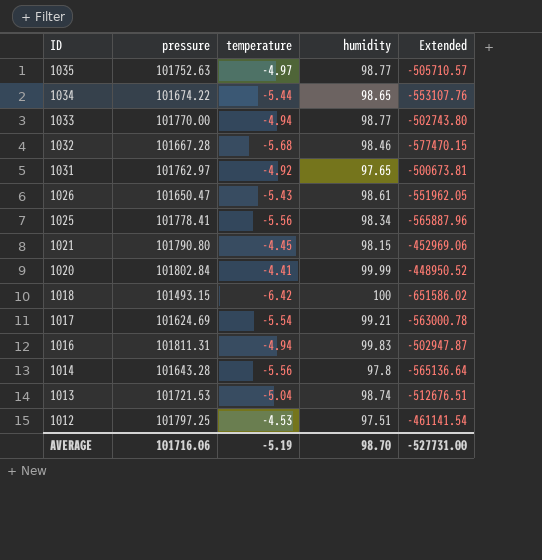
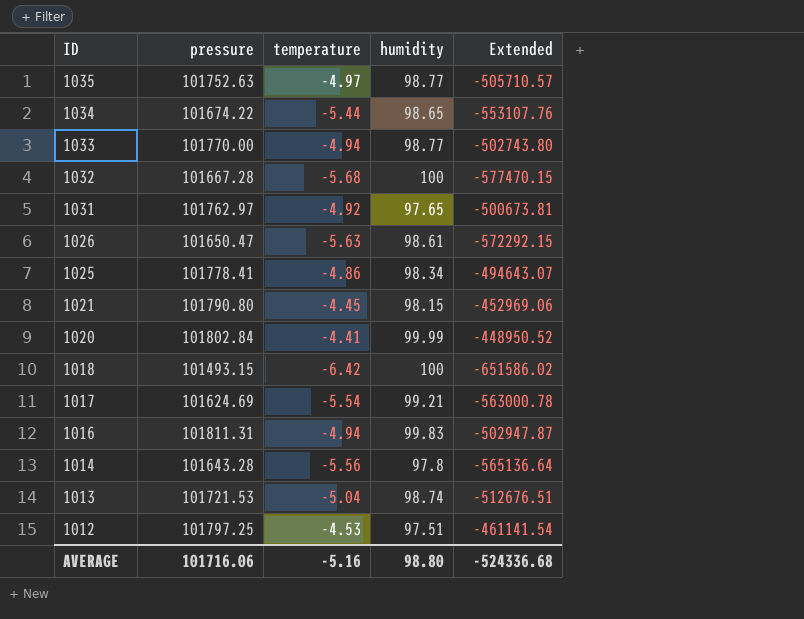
1032 | humidity: 98.46 -> 100
1026 | temperature: -5.43 -> -5.63
1026 | Extended: -551962.05 -> -572292.15
1025 | temperature: -5.56 -> -4.86
1025 | Extended: -565887.96 -> -494643.07
AVERAGE | temperature: -5.19 -> -5.16
AVERAGE | humidity: 98.70 -> 98.80
AVERAGE | Extended: -527731.00 -> -524336.68

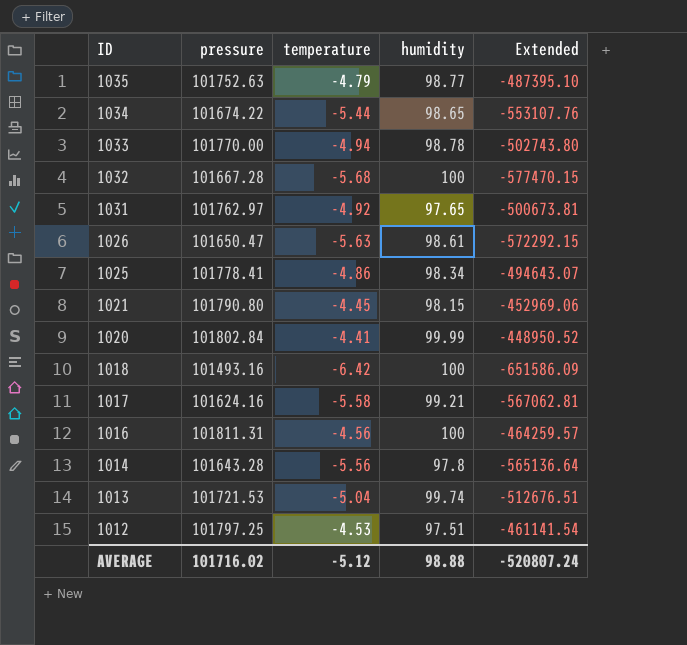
1035 | temperature: -4.97 -> -4.79
1035 | Extended: -505710.57 -> -487395.10
1033 | humidity: 98.77 -> 98.78
1018 | pressure: 101493.15 -> 101493.16
1018 | Extended: -651586.02 -> -651586.09
1017 | pressure: 101624.69 -> 101624.16
1017 | temperature: -5.54 -> -5.58
1017 | Extended: -563000.78 -> -567062.81
1016 | temperature: -4.94 -> -4.56
1016 | humidity: 99.83 -> 100
1016 | Extended: -502947.87 -> -464259.57
1013 | humidity: 98.74 -> 99.74
AVERAGE | pressure: 101716.06 -> 101716.02
AVERAGE | temperature: -5.16 -> -5.12
AVERAGE | humidity: 98.80 -> 98.88
AVERAGE | Extended: -524336.68 -> -520807.24

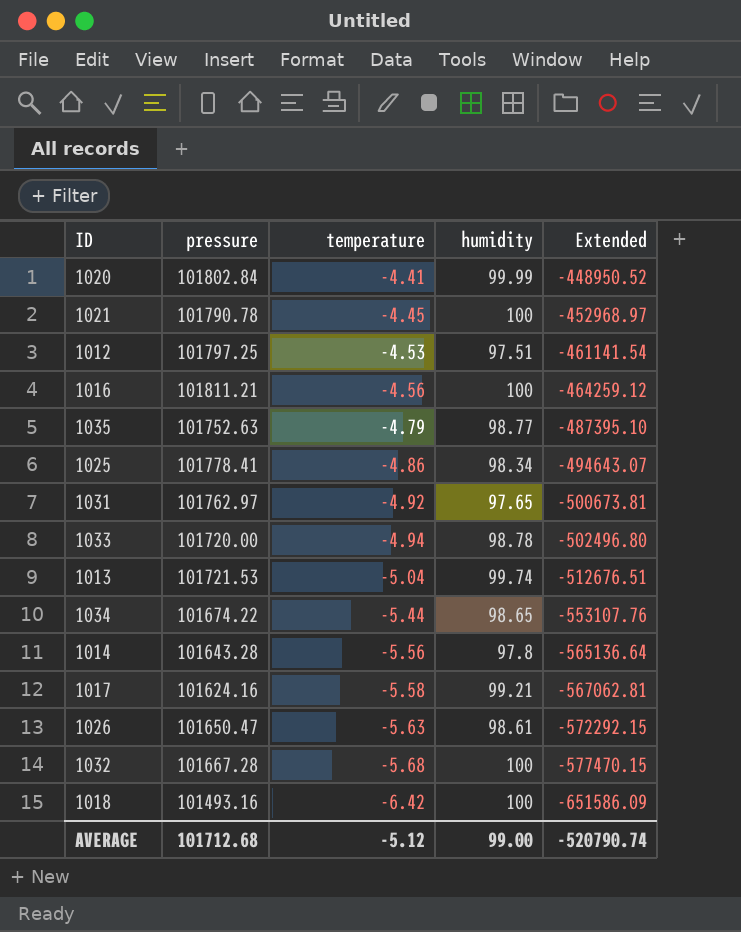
row order: ID descending -> temperature descending
1021 | pressure: 101790.80 -> 101790.78
1021 | humidity: 98.15 -> 100
1021 | Extended: -452969.06 -> -452968.97
1016 | pressure: 101811.31 -> 101811.21
1016 | Extended: -464259.57 -> -464259.12
1033 | pressure: 101770.00 -> 101720.00
1033 | Extended: -502743.80 -> -502496.80
AVERAGE | pressure: 101716.02 -> 101712.68
AVERAGE | humidity: 98.88 -> 99.00
AVERAGE | Extended: -520807.24 -> -520790.74

